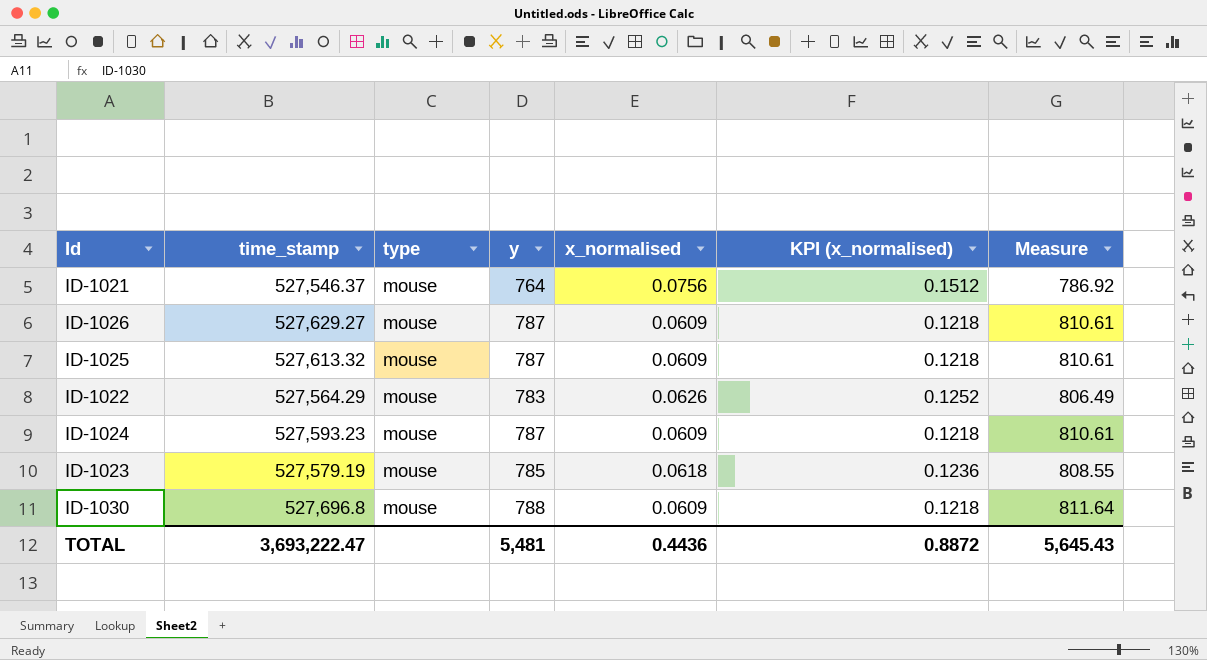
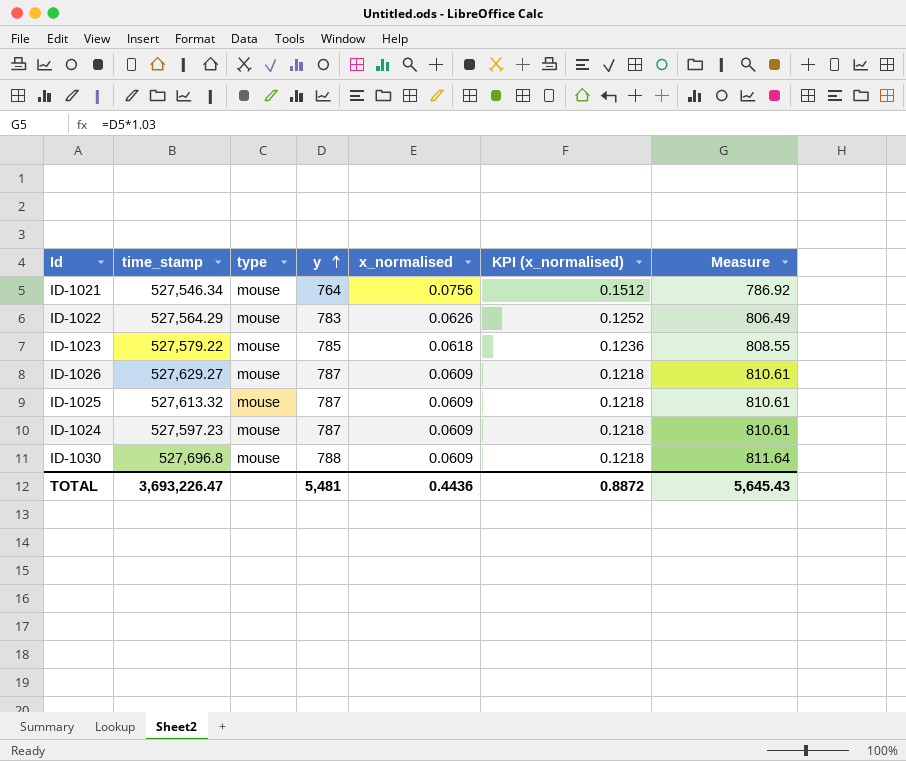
row order: none -> y ascending
ID-1021 | time_stamp: 527,546.37 -> 527,546.34
ID-1023 | time_stamp: 527,579.19 -> 527,579.22
ID-1024 | time_stamp: 527,593.23 -> 527,597.23
TOTAL | time_stamp: 3,693,222.47 -> 3,693,226.47

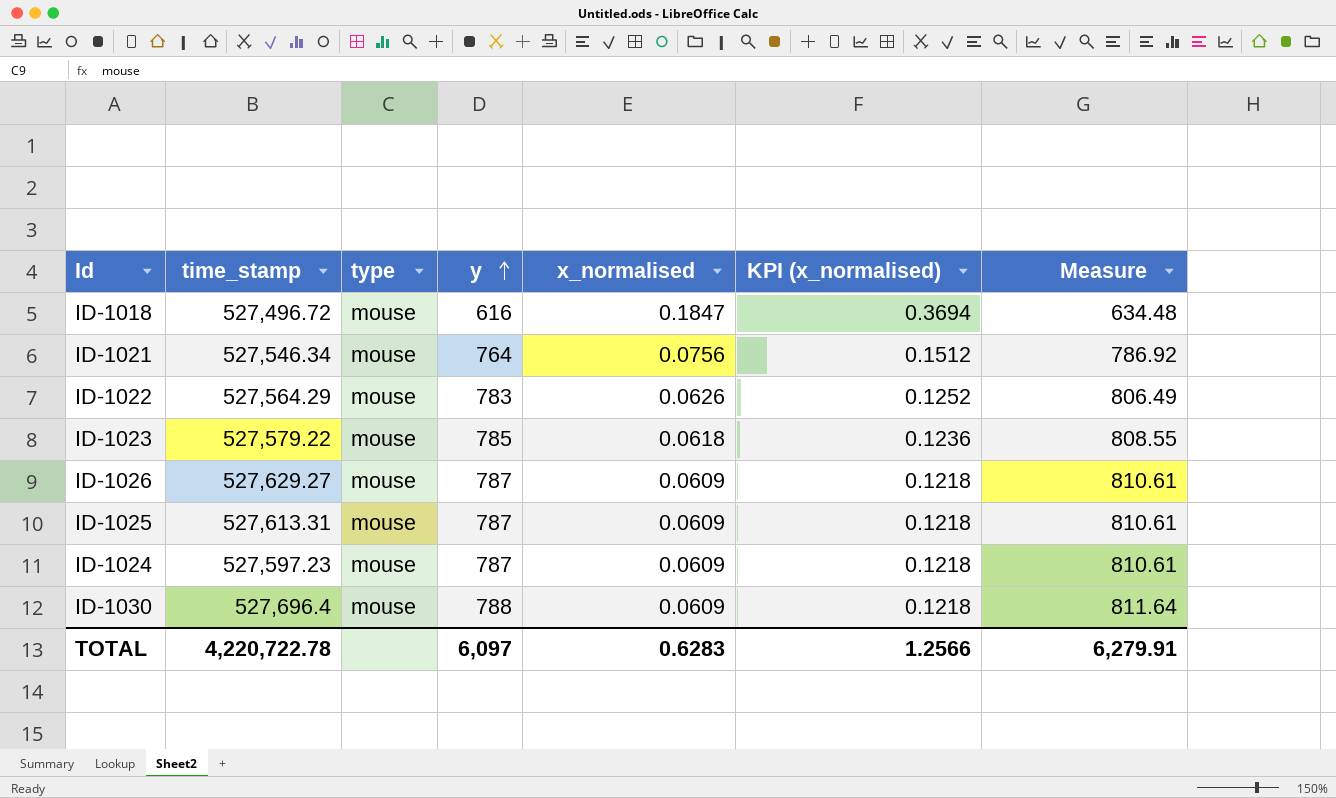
row ID-1018: none -> 527,496.72 | mouse | 616 | 0.1847 | 0.3694 | 634.48
ID-1025 | time_stamp: 527,613.32 -> 527,613.31
ID-1030 | time_stamp: 527,696.8 -> 527,696.4
TOTAL | time_stamp: 3,693,226.47 -> 4,220,722.78
TOTAL | y: 5,481 -> 6,097
TOTAL | x_normalised: 0.4436 -> 0.6283
TOTAL | KPI (x_normalised): 0.8872 -> 1.2566
TOTAL | Measure: 5,645.43 -> 6,279.91

